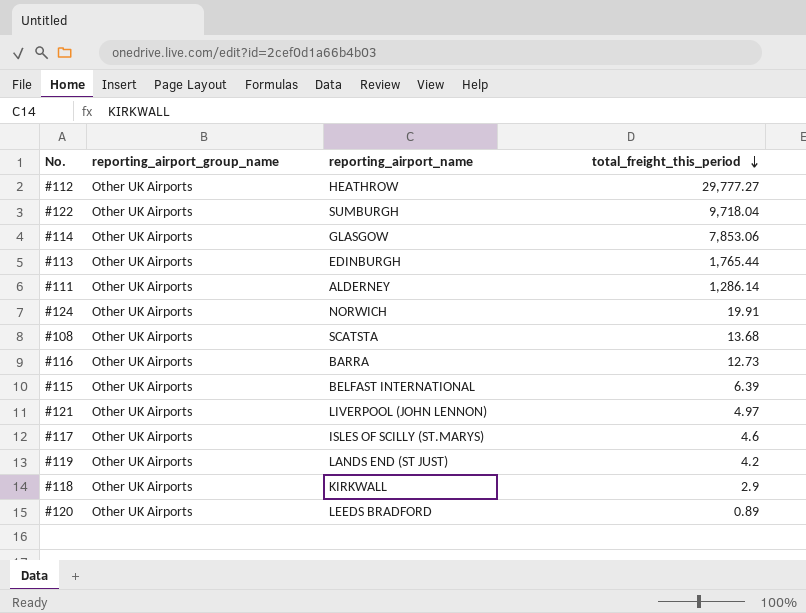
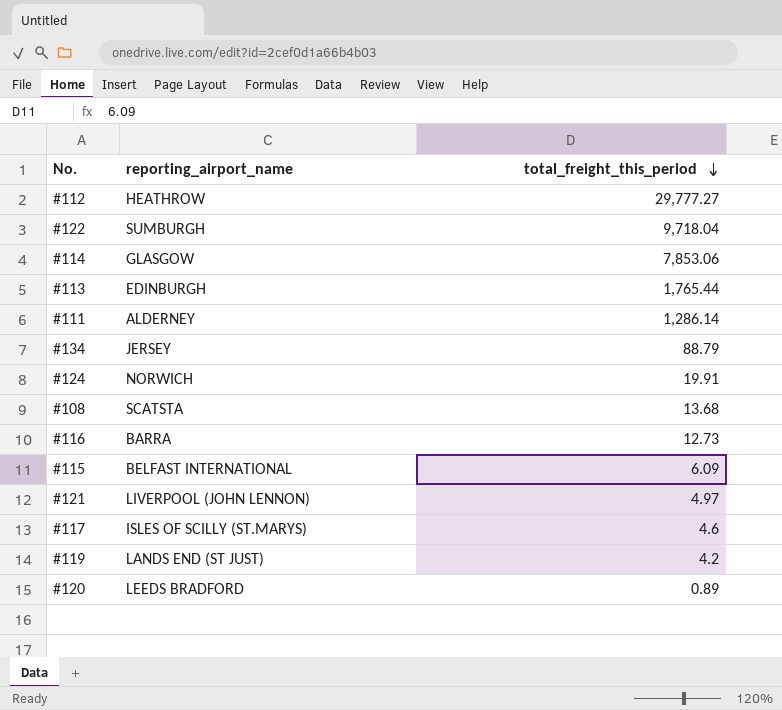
column reporting_airport_group_name | position: 2 -> none
row #118: Other UK Airports | KIRKWALL | 2.9 -> none
row #134: none -> JERSEY | 88.79
#115 | total_freight_this_period: 6.39 -> 6.09

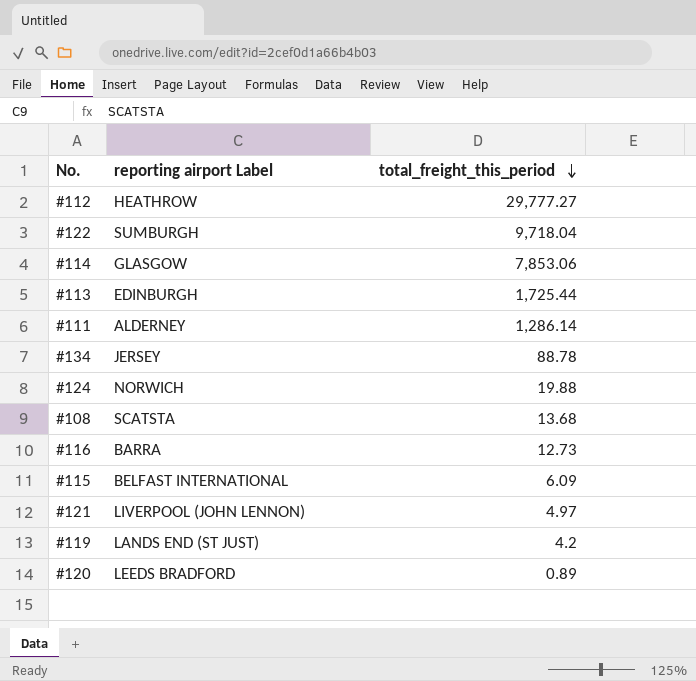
column name: reporting_airport_name -> reporting airport Label
row #117: ISLES OF SCILLY (ST.MARYS) | 4.6 -> none
#113 | total_freight_this_period: 1,765.44 -> 1,725.44
#134 | total_freight_this_period: 88.79 -> 88.78
#124 | total_freight_this_period: 19.91 -> 19.88

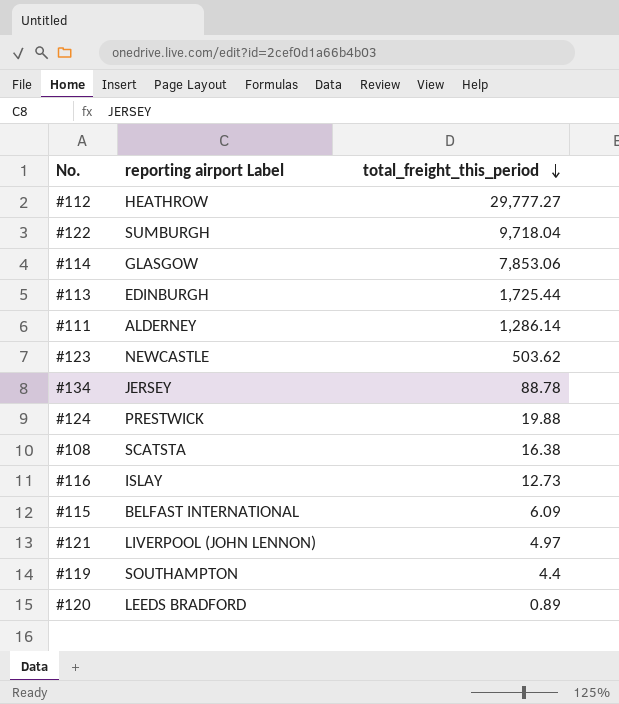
row #123: none -> NEWCASTLE | 503.62
#124 | reporting airport Label: NORWICH -> PRESTWICK
#108 | total_freight_this_period: 13.68 -> 16.38
#116 | reporting airport Label: BARRA -> ISLAY
#119 | reporting airport Label: LANDS END (ST JUST) -> SOUTHAMPTON
#119 | total_freight_this_period: 4.2 -> 4.4

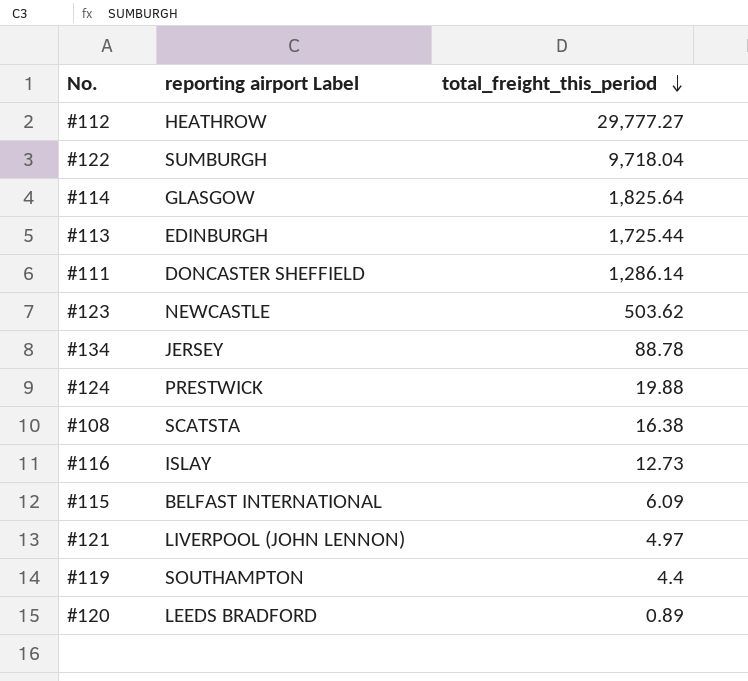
#114 | total_freight_this_period: 7,853.06 -> 1,825.64
#111 | reporting airport Label: ALDERNEY -> DONCASTER SHEFFIELD

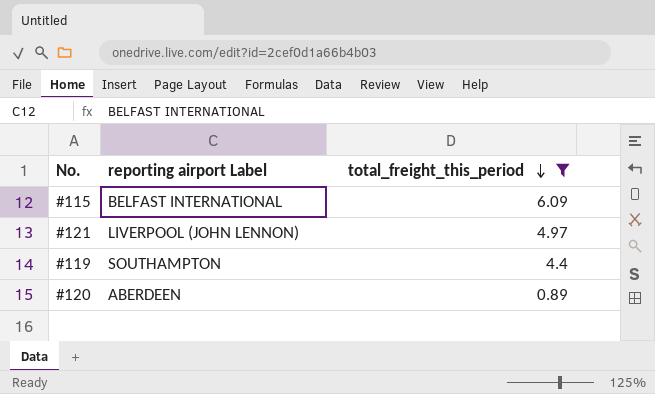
filter: none -> total_freight_this_period <= 6.09
#120 | reporting airport Label: LEEDS BRADFORD -> ABERDEEN

